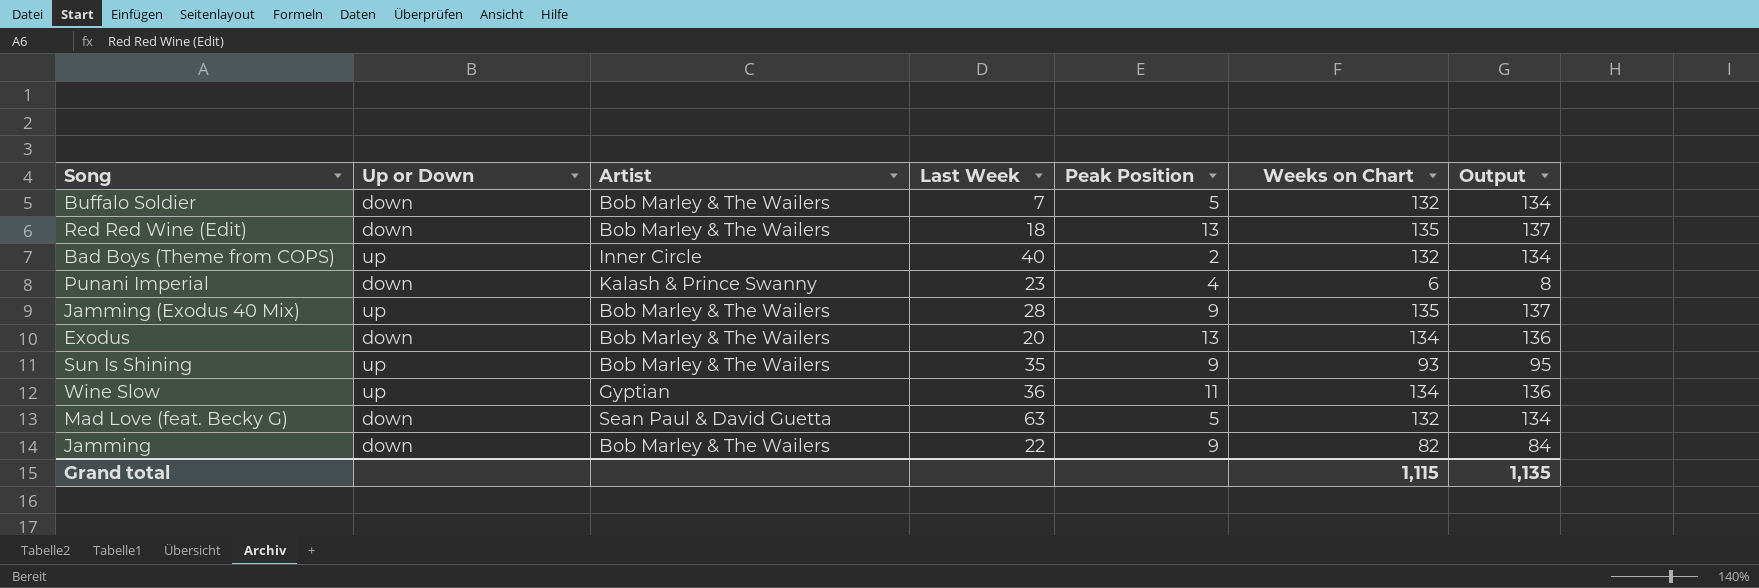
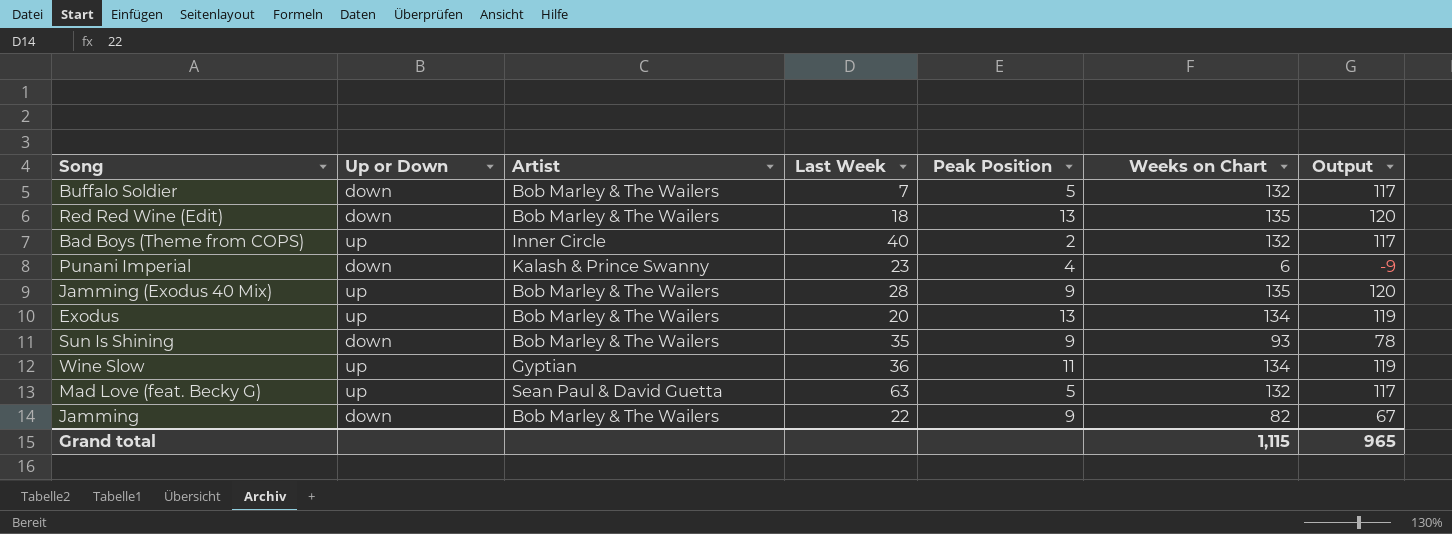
column Output | formula: [Weeks on Chart] + 2 -> [Weeks on Chart] - 15
Exodus | Up or Down: down -> up
Sun Is Shining | Up or Down: up -> down
Mad Love (feat. Becky G) | Up or Down: down -> up
Grand total | Output: 1,135 -> 965

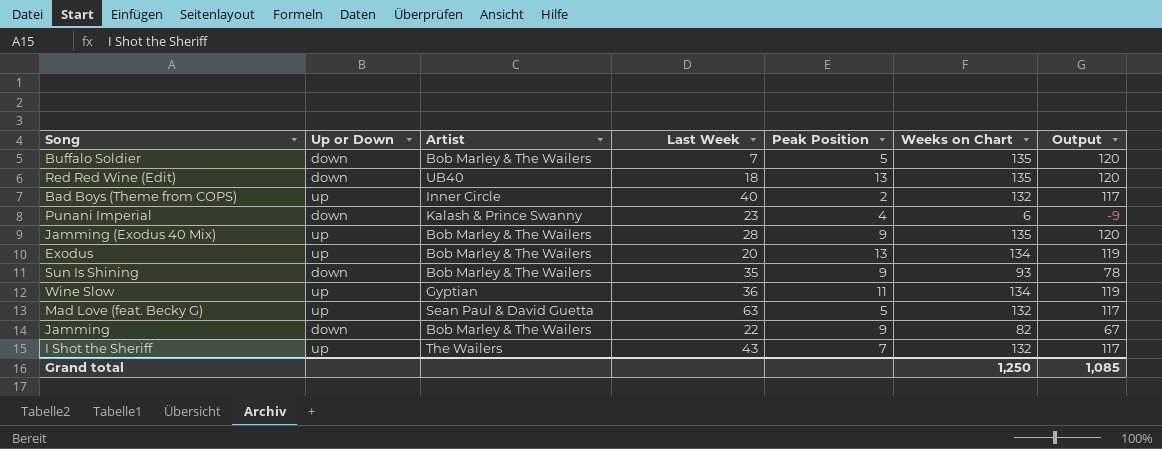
Buffalo Soldier | Weeks on Chart: 132 -> 135
Buffalo Soldier | Output: 117 -> 120
Red Red Wine (Edit) | Artist: Bob Marley & The Wailers -> UB40
row I Shot the Sheriff: none -> up | The Wailers | 43 | 7 | 132 | 117
Grand total | Weeks on Chart: 1,115 -> 1,250
Grand total | Output: 965 -> 1,085

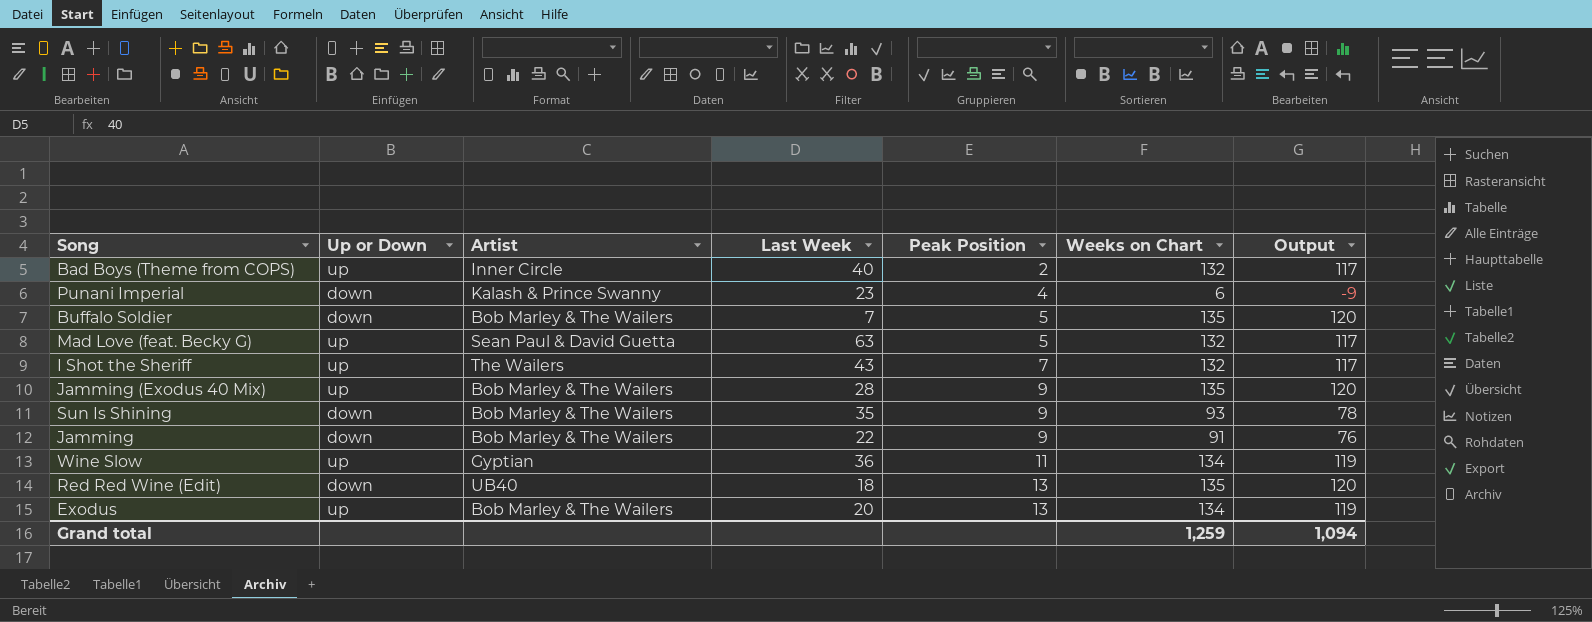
row order: none -> Peak Position ascending
Jamming | Weeks on Chart: 82 -> 91
Jamming | Output: 67 -> 76
Grand total | Weeks on Chart: 1,250 -> 1,259
Grand total | Output: 1,085 -> 1,094

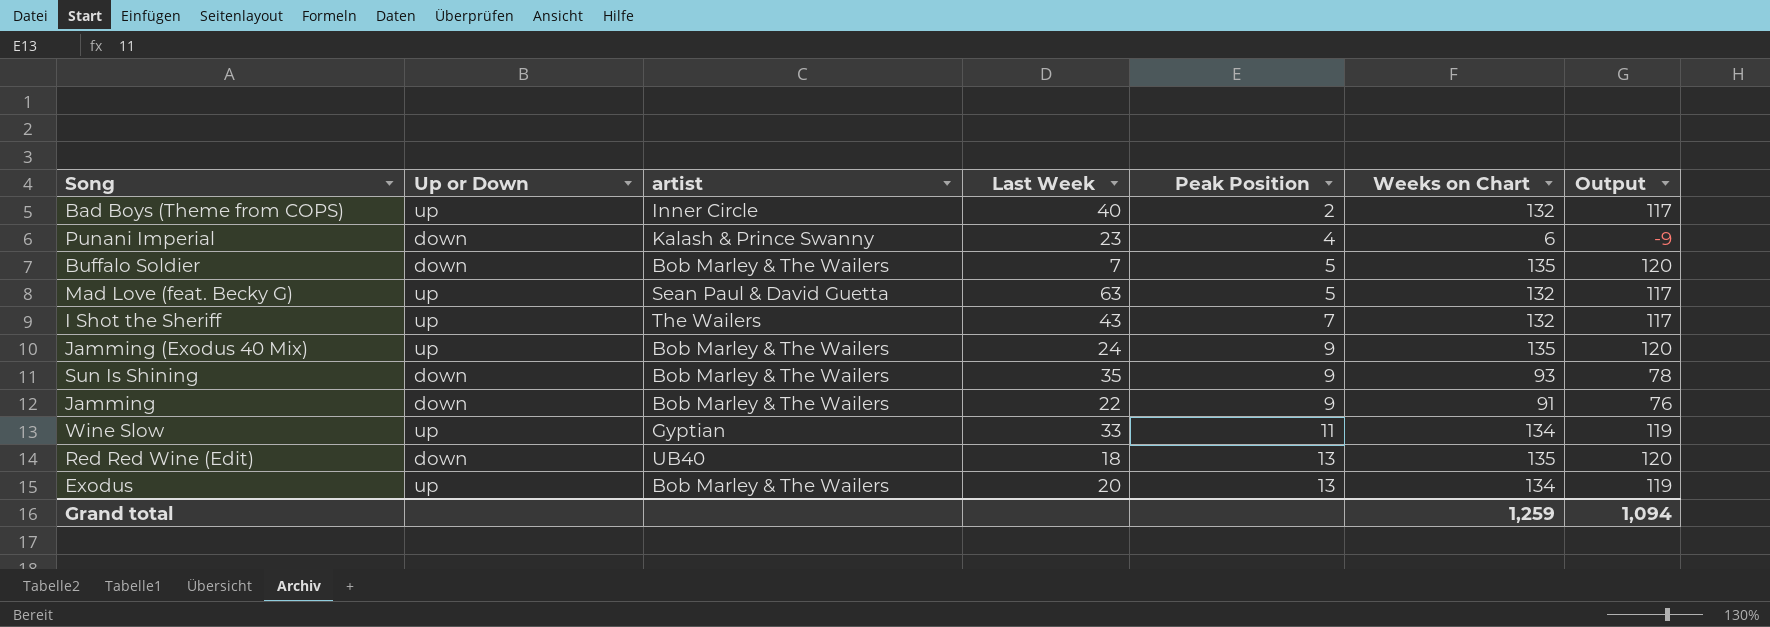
column name: Artist -> artist
Jamming (Exodus 40 Mix) | Last Week: 28 -> 24
Wine Slow | Last Week: 36 -> 33

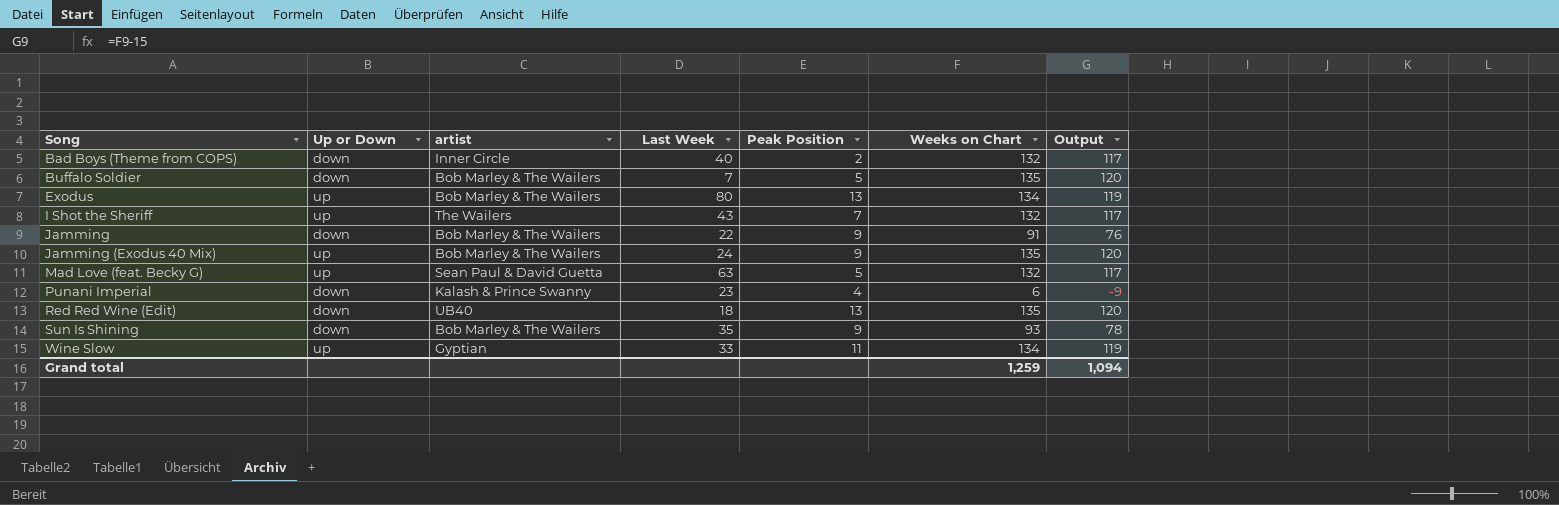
row order: Peak Position ascending -> Song ascending
Bad Boys (Theme from COPS) | Up or Down: up -> down
Exodus | Last Week: 20 -> 80

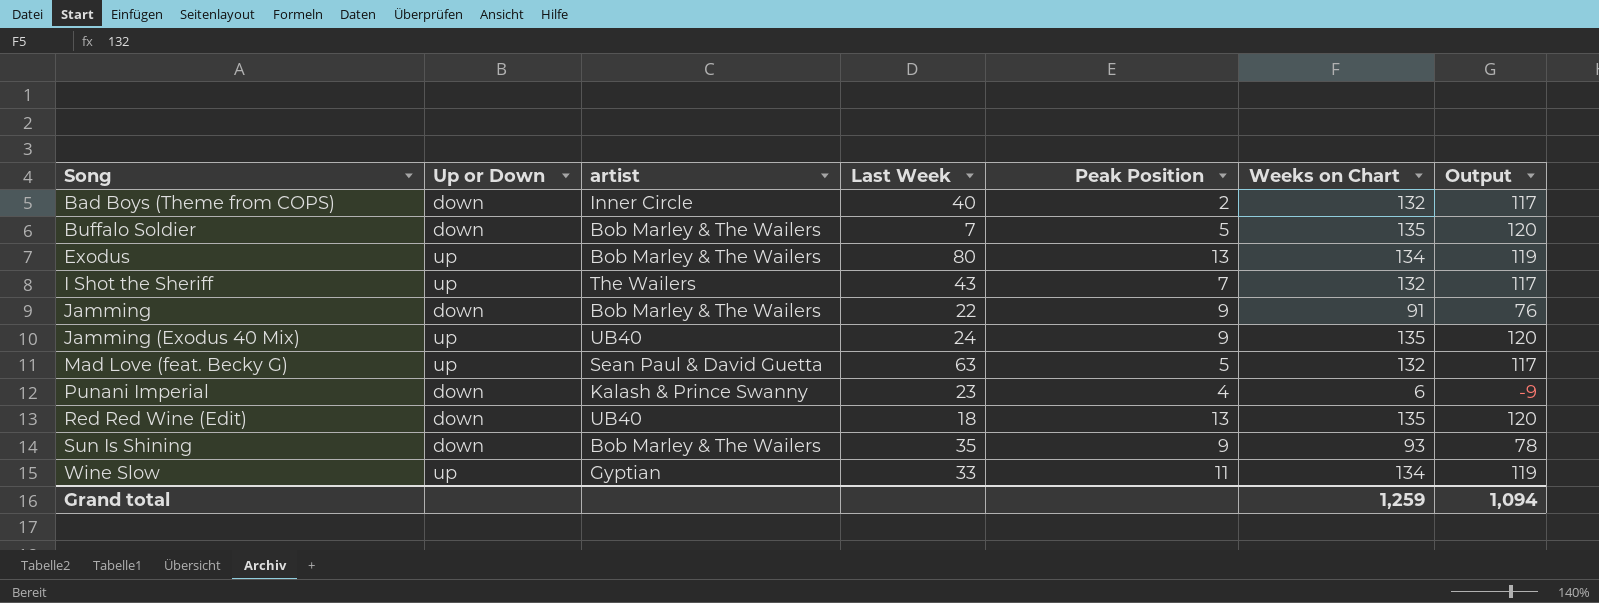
Jamming (Exodus 40 Mix) | artist: Bob Marley & The Wailers -> UB40

